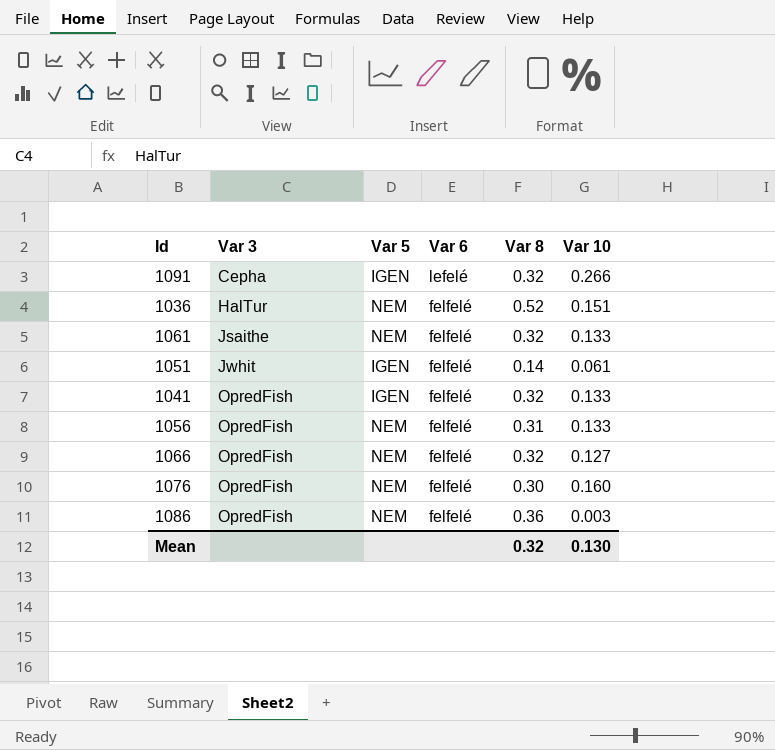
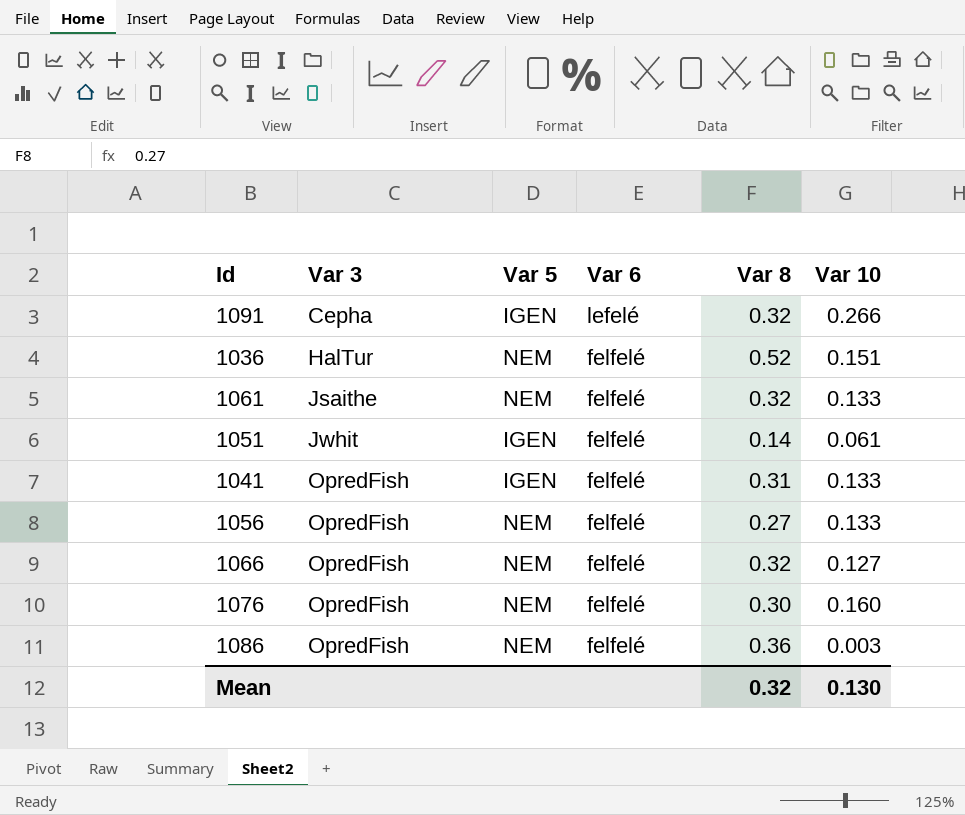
1041 | Var 8: 0.32 -> 0.31
1056 | Var 8: 0.31 -> 0.27

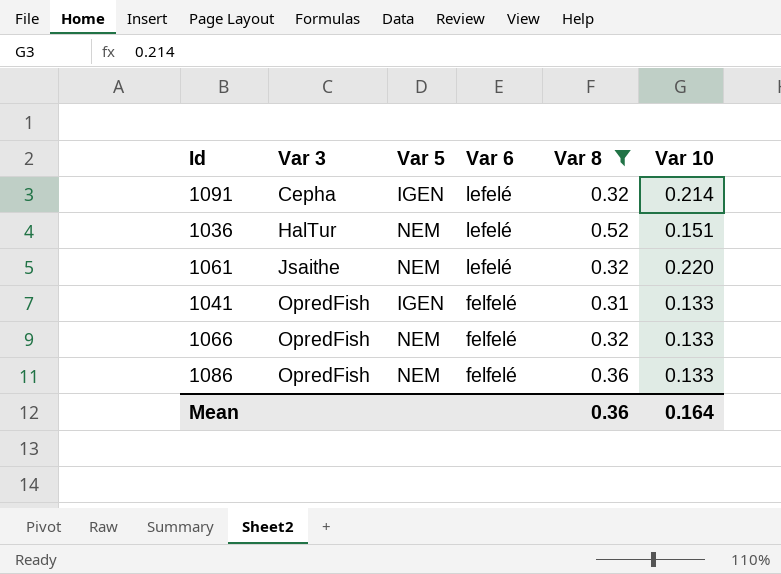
filter: none -> Var 8 >= 0.31
1091 | Var 10: 0.266 -> 0.214
1036 | Var 6: felfelé -> lefelé
1061 | Var 6: felfelé -> lefelé
1061 | Var 10: 0.133 -> 0.220
1066 | Var 10: 0.127 -> 0.133
1086 | Var 10: 0.003 -> 0.133
Mean | Var 8: 0.32 -> 0.36
Mean | Var 10: 0.130 -> 0.164

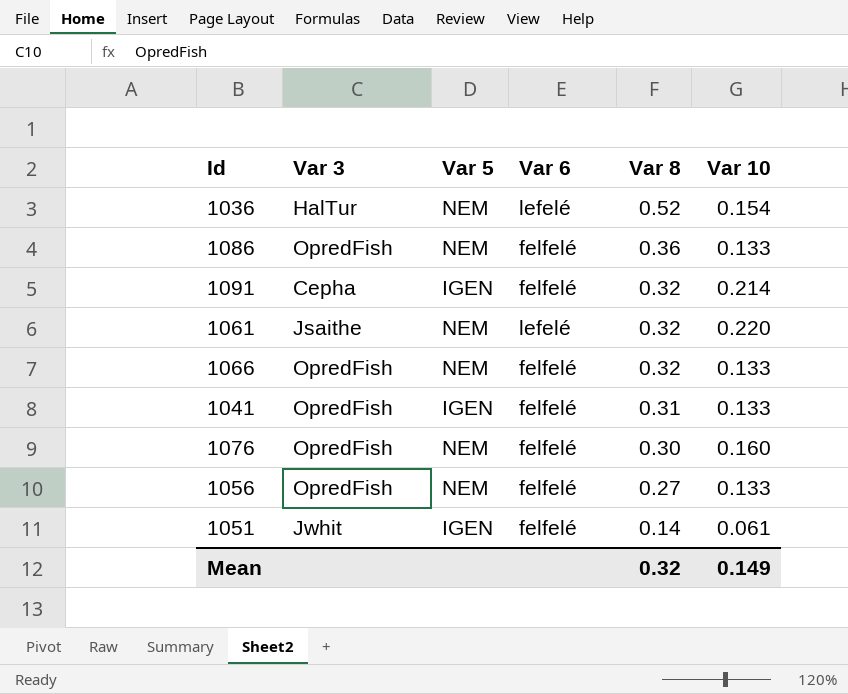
filter: Var 8 >= 0.31 -> none
row order: Var 3 ascending -> Var 8 descending
1036 | Var 10: 0.151 -> 0.154
1091 | Var 6: lefelé -> felfelé
Mean | Var 8: 0.36 -> 0.32
Mean | Var 10: 0.164 -> 0.149

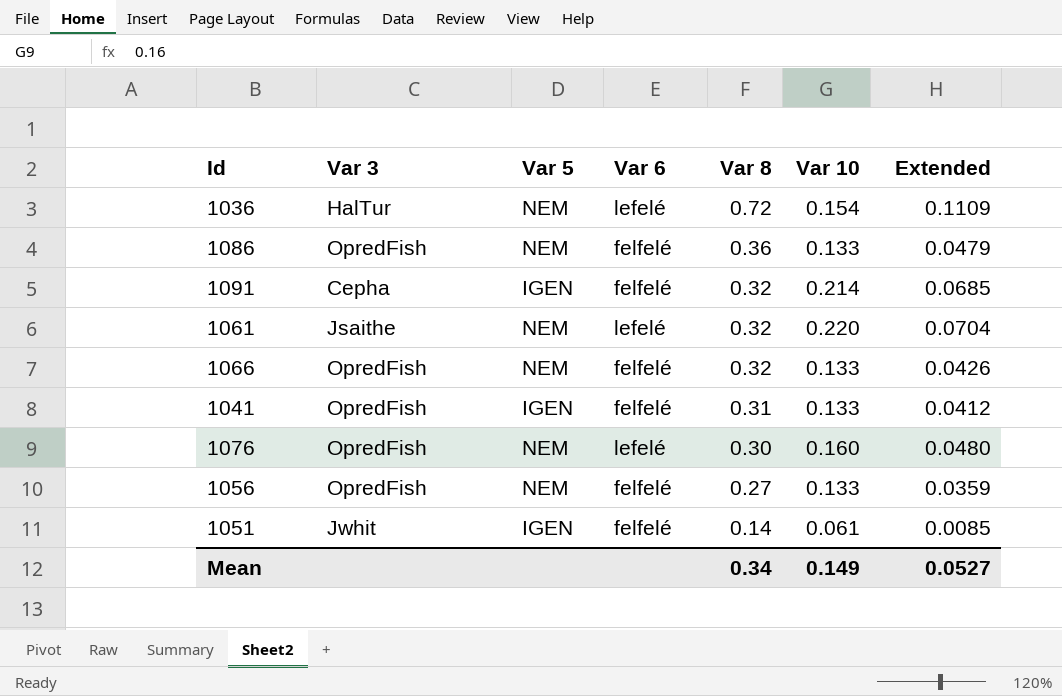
column Extended | formula: none -> [Var 8] * [Var 10]
1036 | Var 8: 0.52 -> 0.72
1076 | Var 6: felfelé -> lefelé
Mean | Var 8: 0.32 -> 0.34

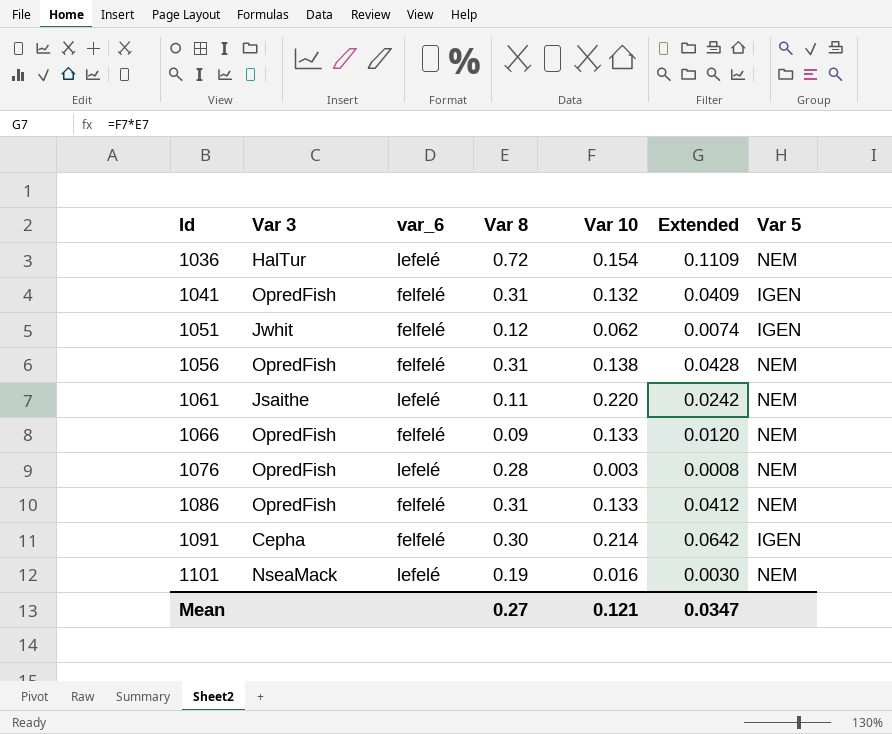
row order: Var 8 descending -> Id ascending
column name: Var 6 -> var_6
column Var 5 | position: 3 -> 7
1041 | Var 10: 0.133 -> 0.132
1041 | Extended: 0.0412 -> 0.0409
1051 | Var 8: 0.14 -> 0.12
1051 | Var 10: 0.061 -> 0.062
1051 | Extended: 0.0085 -> 0.0074
1056 | Var 8: 0.27 -> 0.31
1056 | Var 10: 0.133 -> 0.138
1056 | Extended: 0.0359 -> 0.0428
1061 | Var 8: 0.32 -> 0.11
1061 | Extended: 0.0704 -> 0.0242
1066 | Var 8: 0.32 -> 0.09
1066 | Extended: 0.0426 -> 0.0120
1076 | Var 8: 0.30 -> 0.28
1076 | Var 10: 0.160 -> 0.003
1076 | Extended: 0.0480 -> 0.0008
1086 | Var 8: 0.36 -> 0.31
1086 | Extended: 0.0479 -> 0.0412
1091 | Var 8: 0.32 -> 0.30
1091 | Extended: 0.0685 -> 0.0642
row 1101: none -> NseaMack | lefelé | 0.19 | 0.016 | 0.0030 | NEM
Mean | Var 8: 0.34 -> 0.27
Mean | Var 10: 0.149 -> 0.121
Mean | Extended: 0.0527 -> 0.0347

